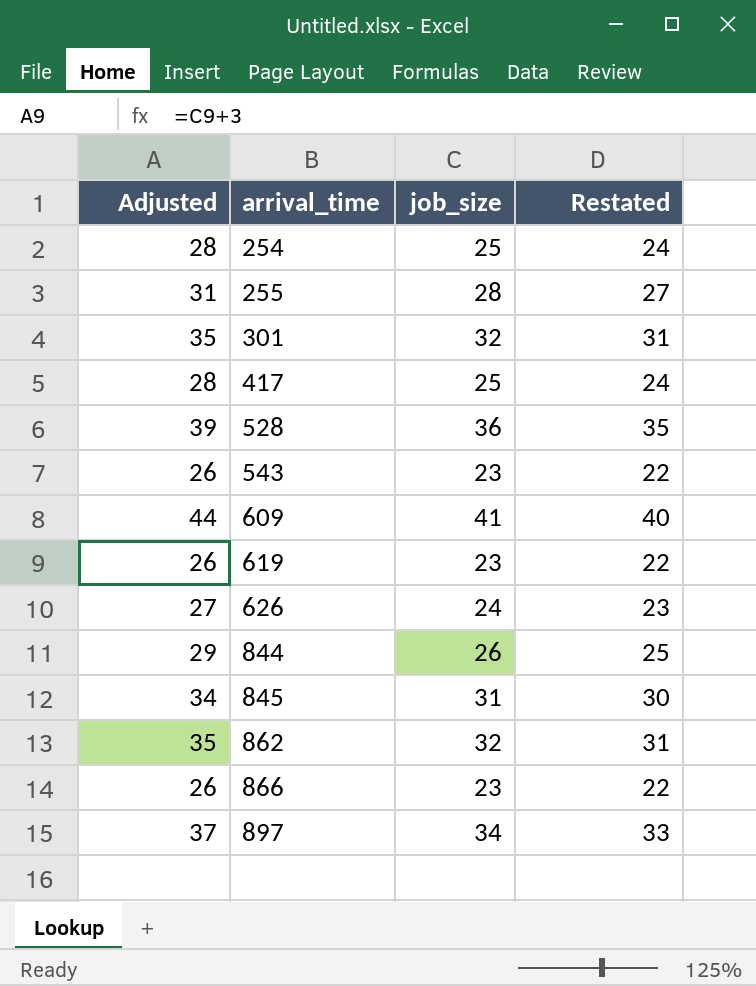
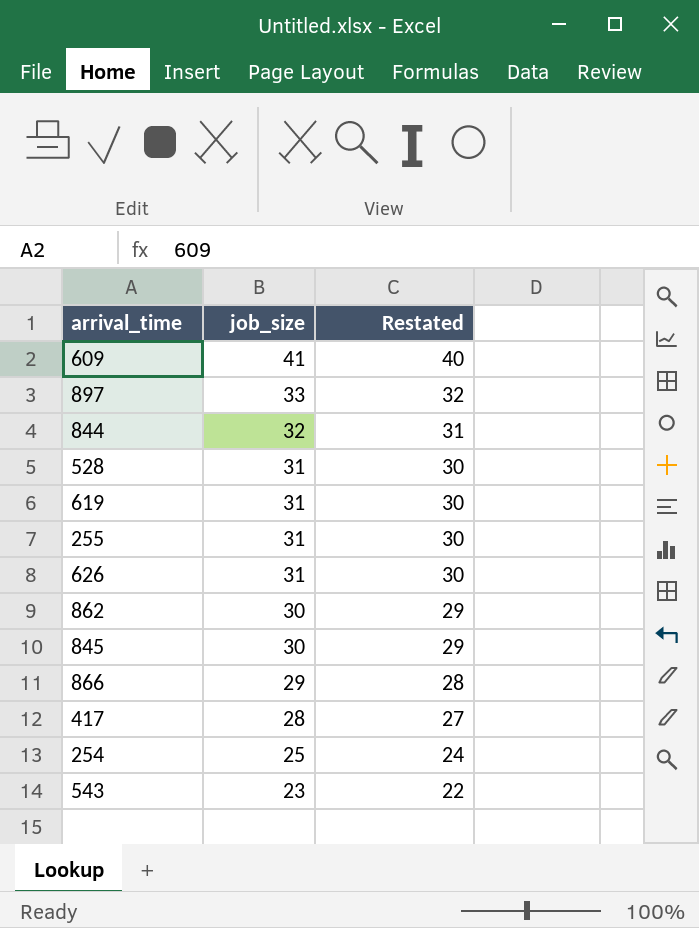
row order: arrival_time ascending -> job_size descending
column Adjusted | formula: [job_size] + 3 -> none
row 301: 35 | 32 | 31 -> none
897 | job_size: 34 -> 33
897 | Restated: 33 -> 32
844 | job_size: 26 -> 32
844 | Restated: 25 -> 31
528 | job_size: 36 -> 31
528 | Restated: 35 -> 30
619 | job_size: 23 -> 31
619 | Restated: 22 -> 30
255 | job_size: 28 -> 31
255 | Restated: 27 -> 30
626 | job_size: 24 -> 31
626 | Restated: 23 -> 30
862 | job_size: 32 -> 30
862 | Restated: 31 -> 29
845 | job_size: 31 -> 30
845 | Restated: 30 -> 29
866 | job_size: 23 -> 29
866 | Restated: 22 -> 28
417 | job_size: 25 -> 28
417 | Restated: 24 -> 27

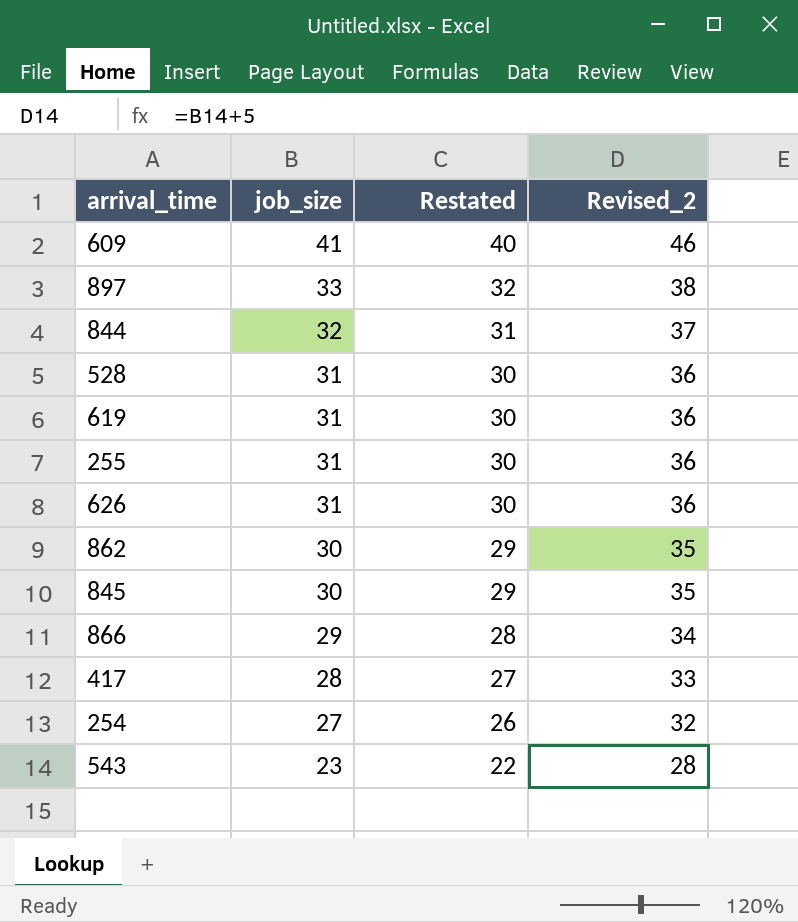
column Revised_2 | formula: none -> [job_size] + 5
254 | job_size: 25 -> 27
254 | Restated: 24 -> 26

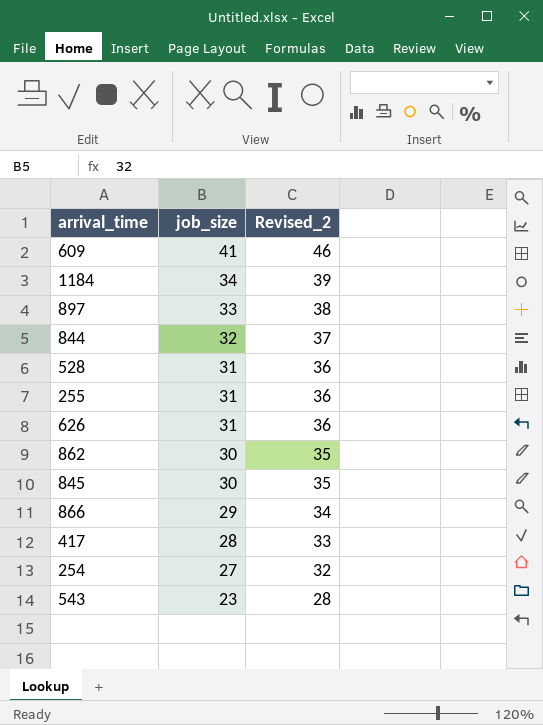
column Restated | formula: [job_size] - 1 -> none
row 619: 31 | 30 | 36 -> none
row 1184: none -> 34 | 39

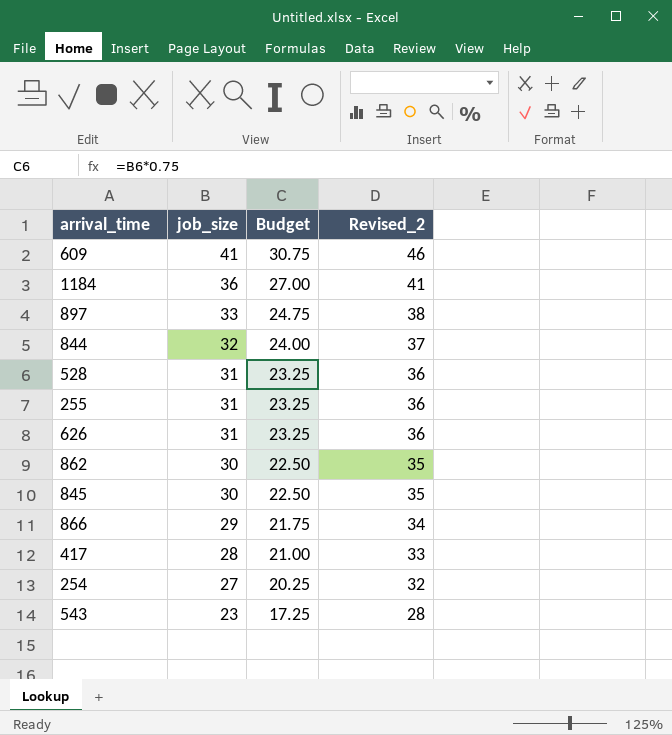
column Budget | formula: none -> [job_size] * 0.75
1184 | job_size: 34 -> 36
1184 | Revised_2: 39 -> 41

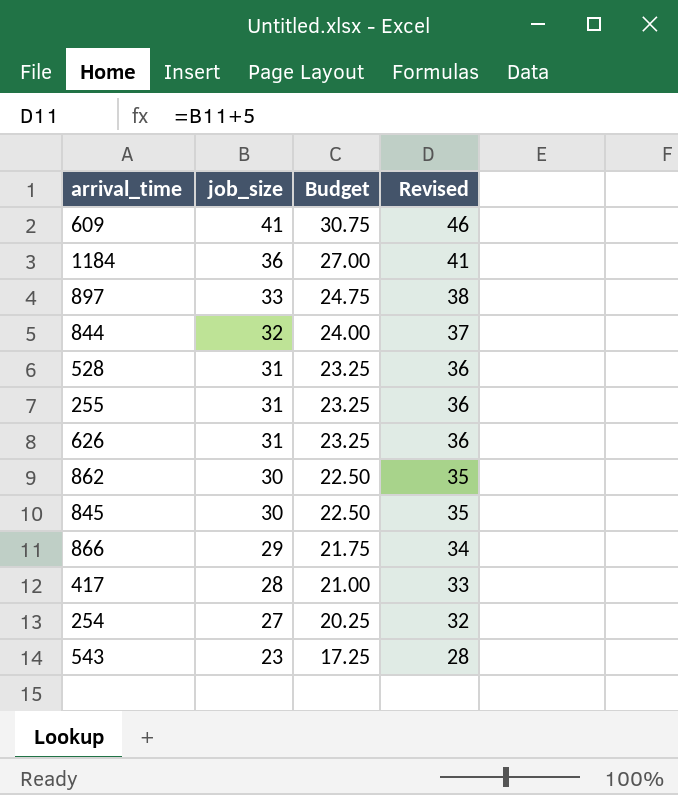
column name: Revised_2 -> Revised

